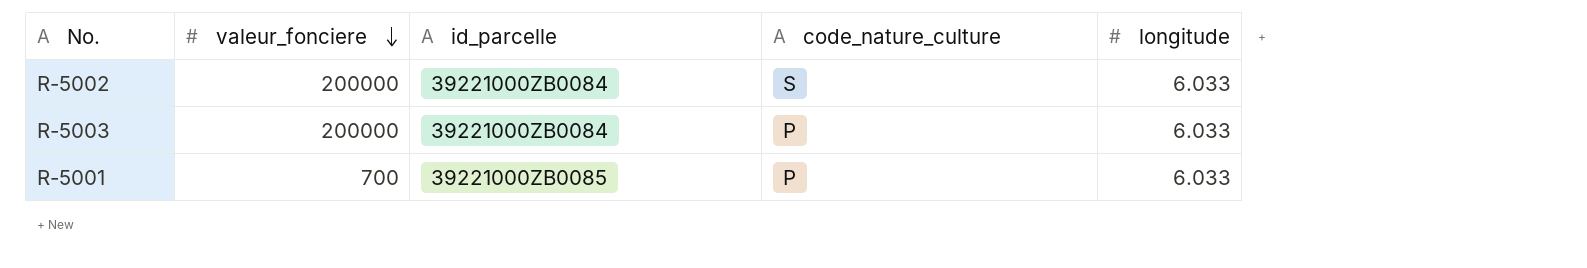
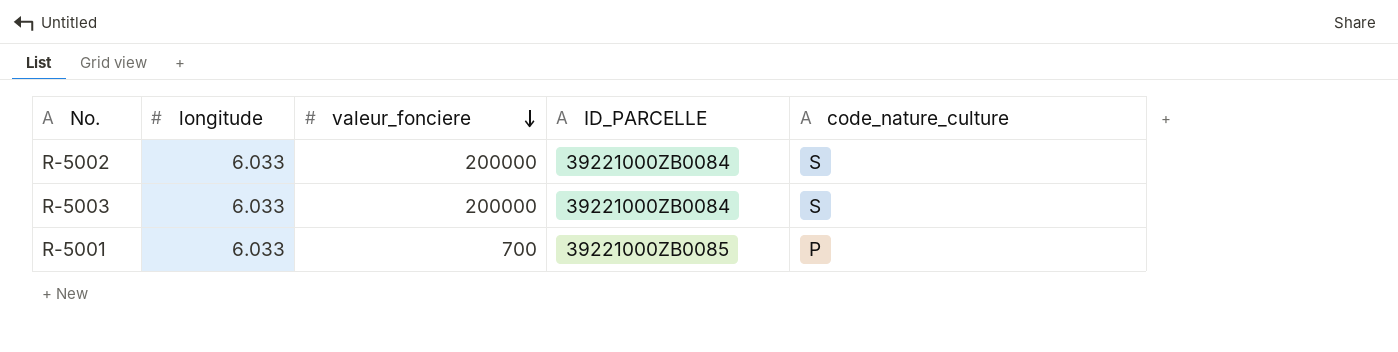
column longitude | position: 5 -> 2
column name: id_parcelle -> ID_PARCELLE
R-5003 | code_nature_culture: P -> S

